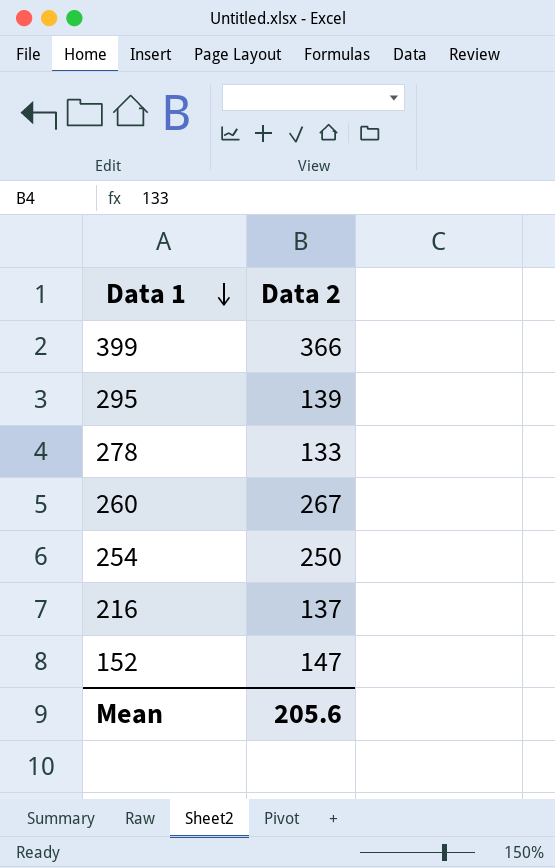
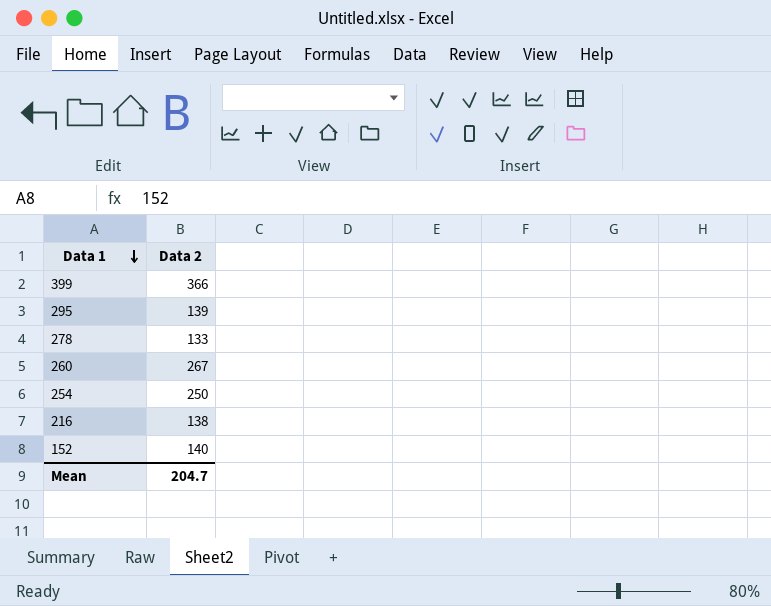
216 | Data 2: 137 -> 138
152 | Data 2: 147 -> 140
Mean | Data 2: 205.6 -> 204.7

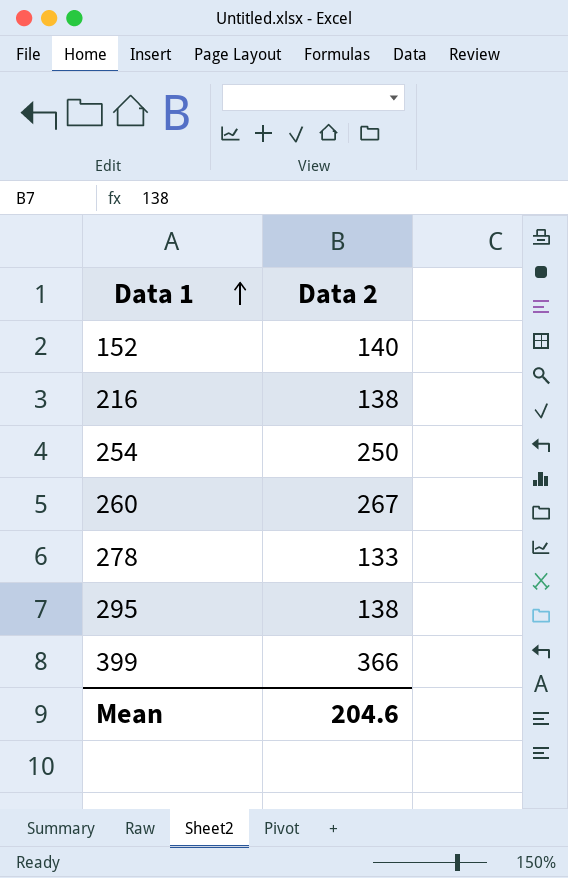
row order: Data 1 descending -> Data 1 ascending
295 | Data 2: 139 -> 138
Mean | Data 2: 204.7 -> 204.6

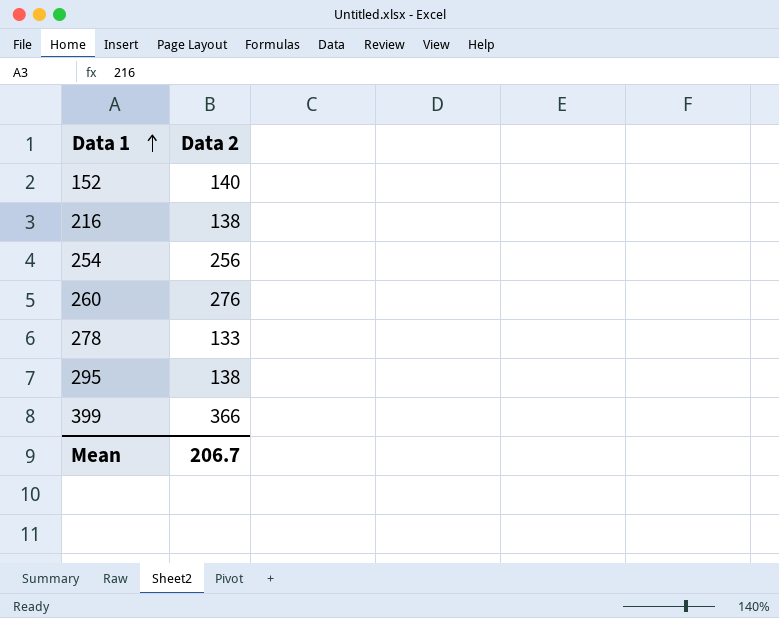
254 | Data 2: 250 -> 256
260 | Data 2: 267 -> 276
Mean | Data 2: 204.6 -> 206.7

